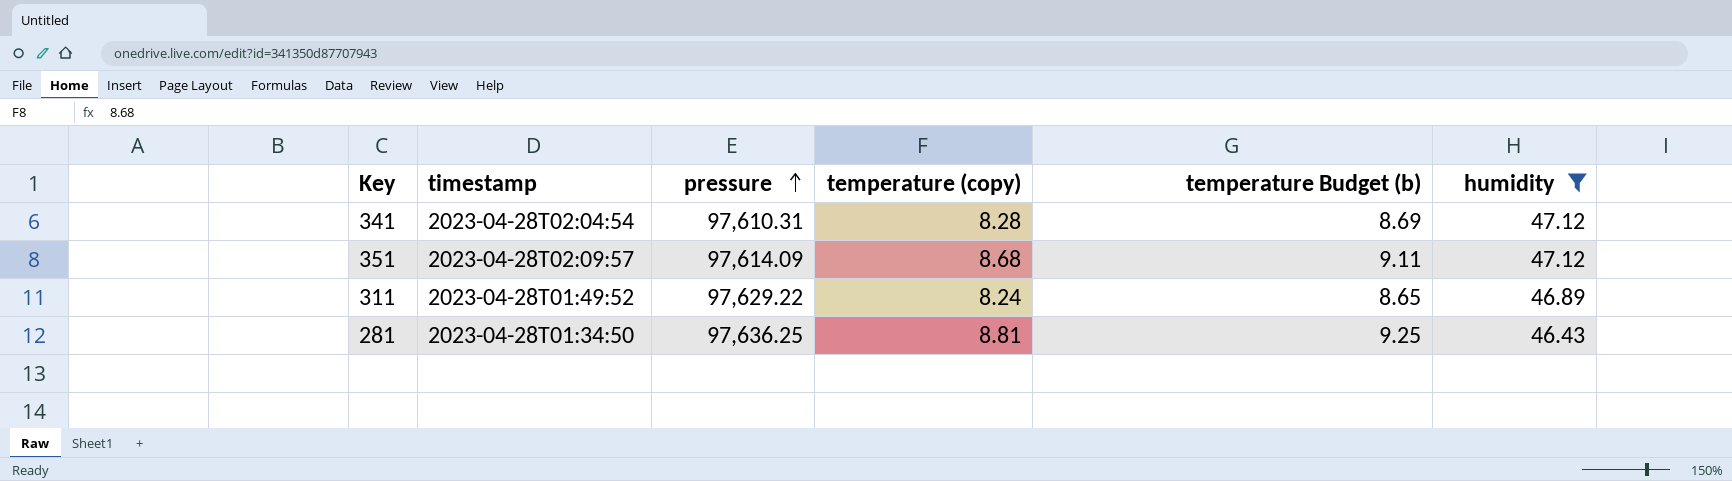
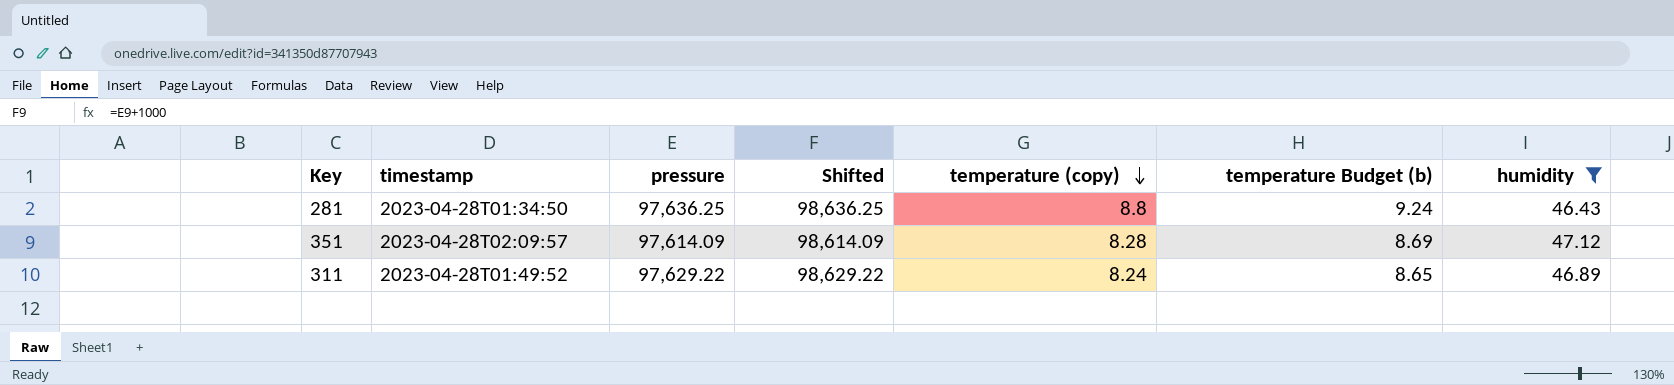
row order: pressure ascending -> temperature (copy) descending
column Shifted | formula: none -> [pressure] + 1000
row 341: 2023-04-28T02:04:54 | 97,610.31 | 8.28 | 8.69 | 47.12 -> none
281 | temperature (copy): 8.81 -> 8.8
281 | temperature Budget (b): 9.25 -> 9.24
351 | temperature (copy): 8.68 -> 8.28
351 | temperature Budget (b): 9.11 -> 8.69

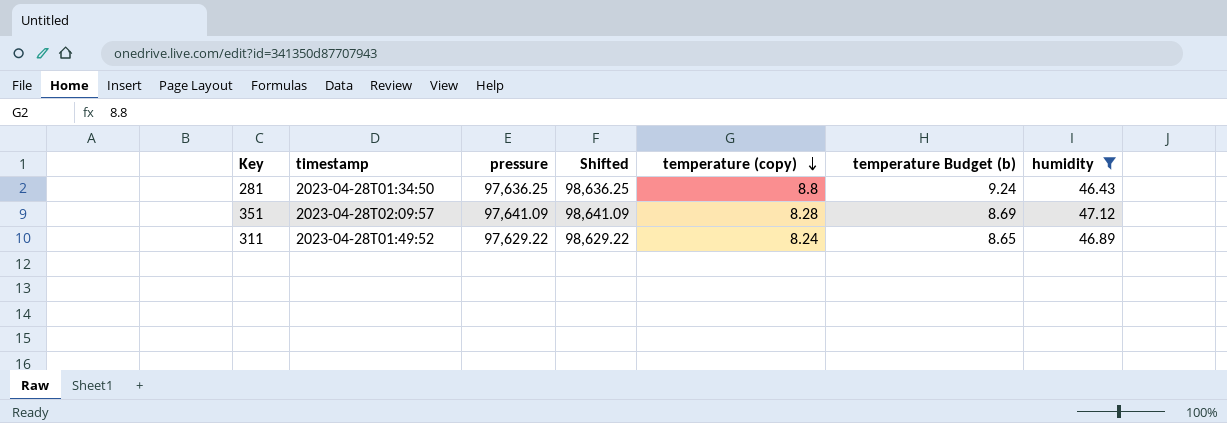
351 | pressure: 97,614.09 -> 97,641.09
351 | Shifted: 98,614.09 -> 98,641.09

